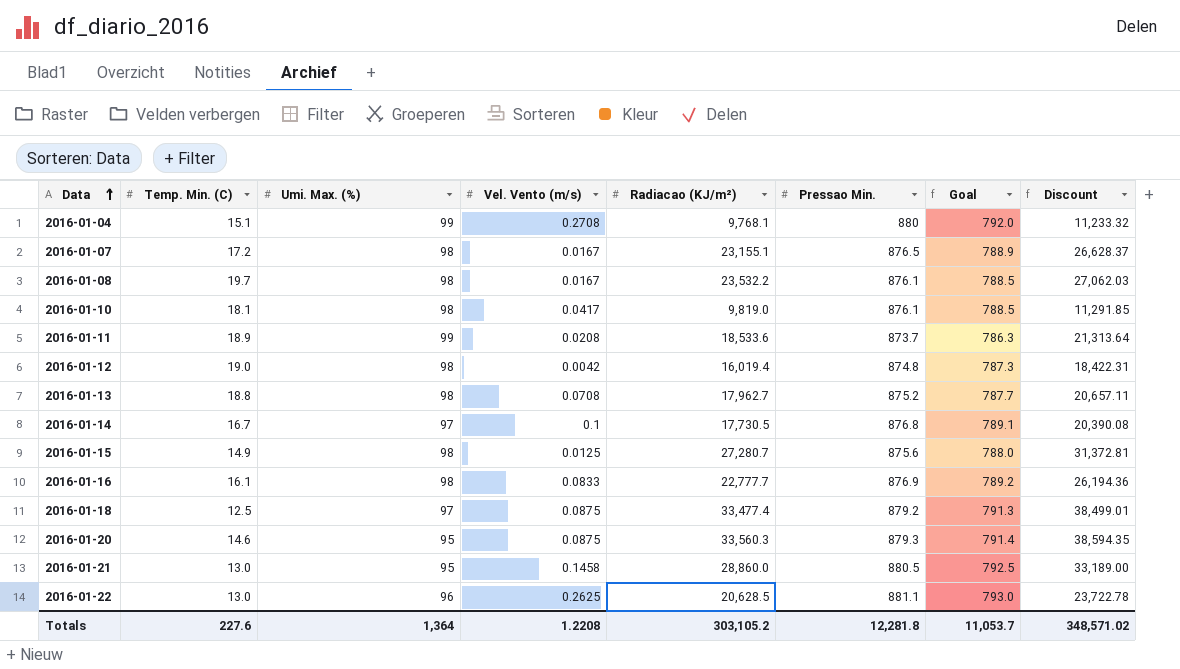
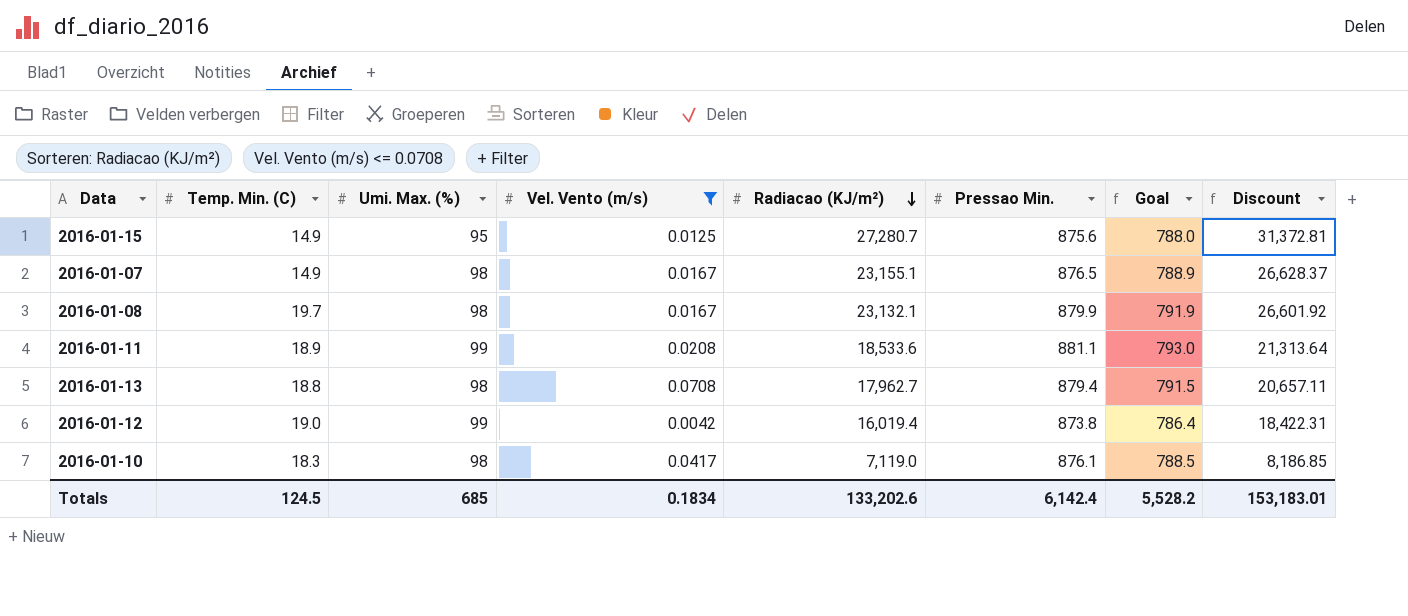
filter: none -> Vel. Vento (m/s) <= 0.0708
row order: Data ascending -> Radiacao (KJ/m²) descending
2016-01-15 | Umi. Max. (%): 98 -> 95
2016-01-07 | Temp. Min. (C): 17.2 -> 14.9
2016-01-08 | Radiacao (KJ/m²): 23,532.2 -> 23,132.1
2016-01-08 | Pressao Min.: 876.1 -> 879.9
2016-01-08 | Goal: 788.5 -> 791.9
2016-01-08 | Discount: 27,062.03 -> 26,601.92
2016-01-11 | Pressao Min.: 873.7 -> 881.1
2016-01-11 | Goal: 786.3 -> 793.0
2016-01-13 | Pressao Min.: 875.2 -> 879.4
2016-01-13 | Goal: 787.7 -> 791.5
2016-01-12 | Umi. Max. (%): 98 -> 99
2016-01-12 | Pressao Min.: 874.8 -> 873.8
2016-01-12 | Goal: 787.3 -> 786.4
2016-01-10 | Temp. Min. (C): 18.1 -> 18.3
2016-01-10 | Radiacao (KJ/m²): 9,819.0 -> 7,119.0
2016-01-10 | Discount: 11,291.85 -> 8,186.85
Totals | Temp. Min. (C): 227.6 -> 124.5
Totals | Umi. Max. (%): 1,364 -> 685
Totals | Vel. Vento (m/s): 1.2208 -> 0.1834
Totals | Radiacao (KJ/m²): 303,105.2 -> 133,202.6
Totals | Pressao Min.: 12,281.8 -> 6,142.4
Totals | Goal: 11,053.7 -> 5,528.2
Totals | Discount: 348,571.02 -> 153,183.01

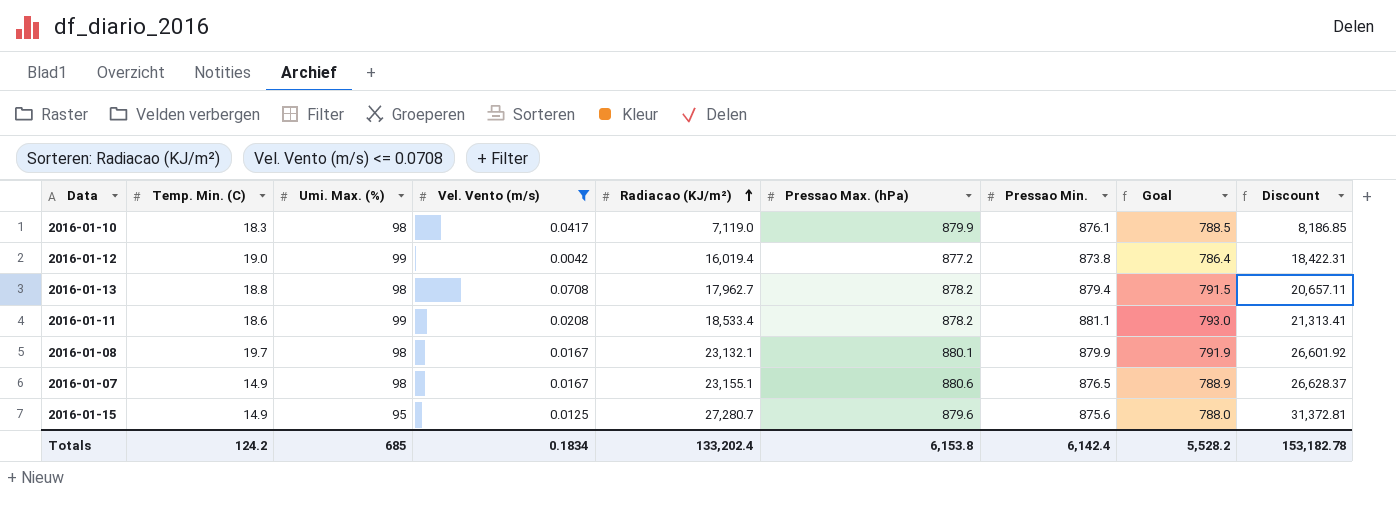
row order: Radiacao (KJ/m²) descending -> Radiacao (KJ/m²) ascending
column Pressao Max. (hPa) | position: none -> 6
2016-01-11 | Temp. Min. (C): 18.9 -> 18.6
2016-01-11 | Radiacao (KJ/m²): 18,533.6 -> 18,533.4
2016-01-11 | Discount: 21,313.64 -> 21,313.41
Totals | Temp. Min. (C): 124.5 -> 124.2
Totals | Radiacao (KJ/m²): 133,202.6 -> 133,202.4
Totals | Discount: 153,183.01 -> 153,182.78

